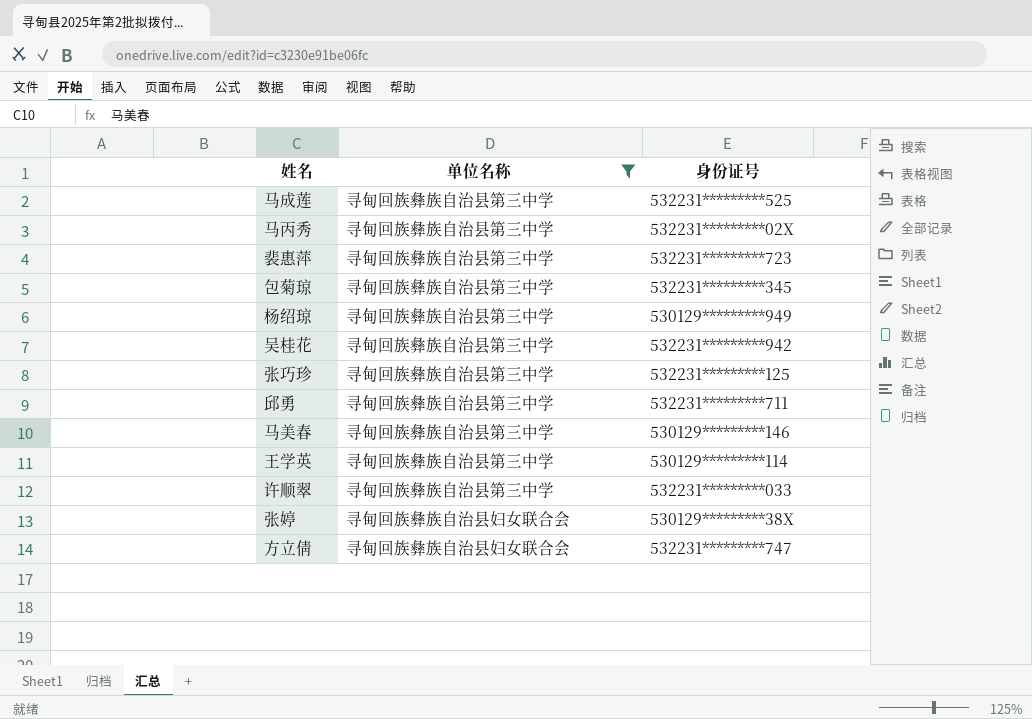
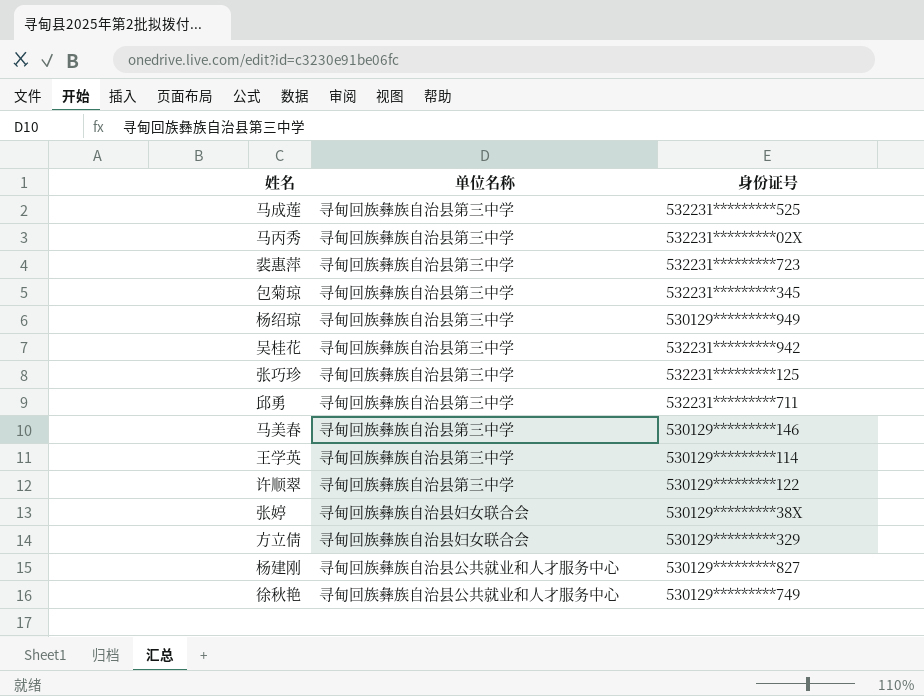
filter: 单位名称 != 寻甸回族彝族自治县公共就业和人才服务中心 -> none
许顺翠 | 身份证号: 532231*********033 -> 530129*********122
方立倩 | 身份证号: 532231*********747 -> 530129*********329

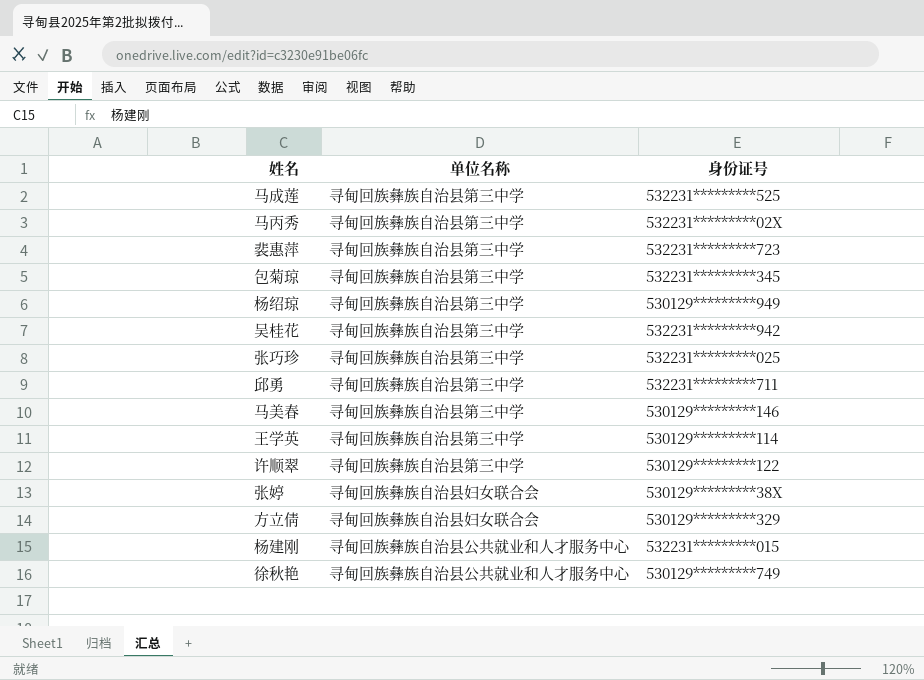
张巧珍 | 身份证号: 532231*********125 -> 532231*********025
杨建刚 | 身份证号: 530129*********827 -> 532231*********015

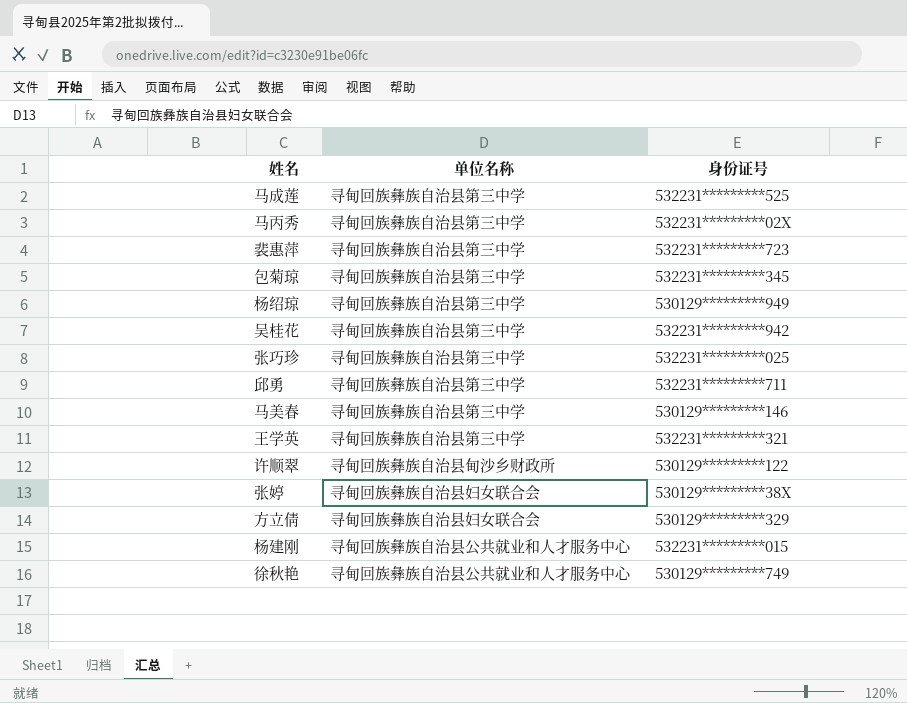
王学英 | 身份证号: 530129*********114 -> 532231*********321
许顺翠 | 单位名称: 寻甸回族彝族自治县第三中学 -> 寻甸回族彝族自治县甸沙乡财政所

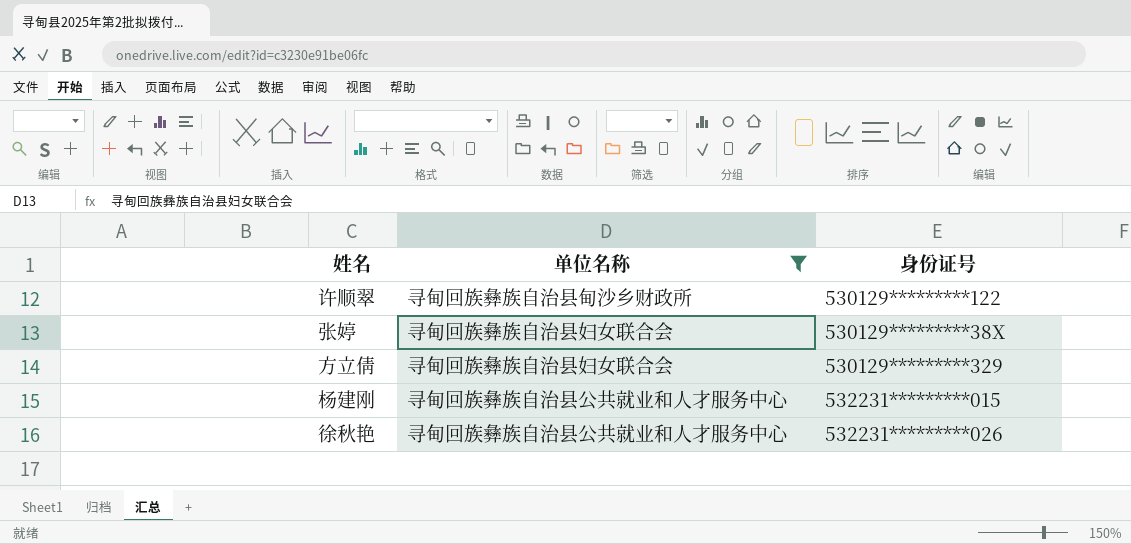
filter: none -> 单位名称 != 寻甸回族彝族自治县第三中学
徐秋艳 | 身份证号: 530129*********749 -> 532231*********026

